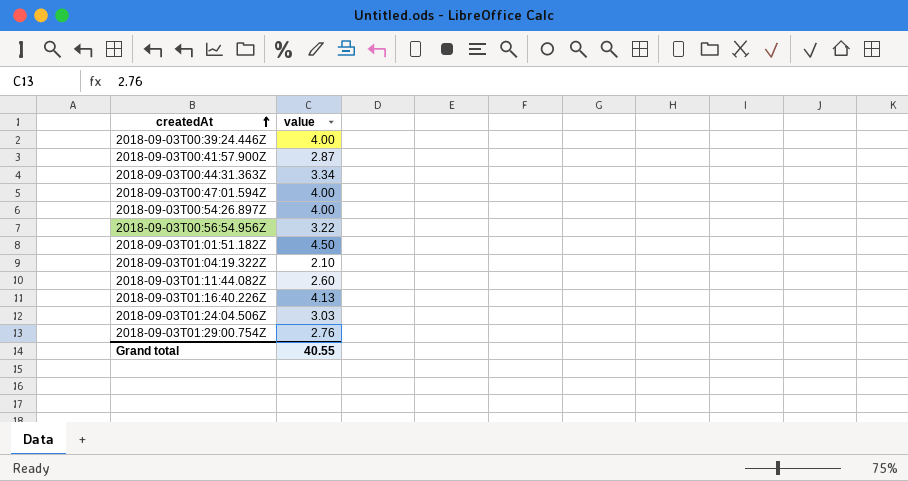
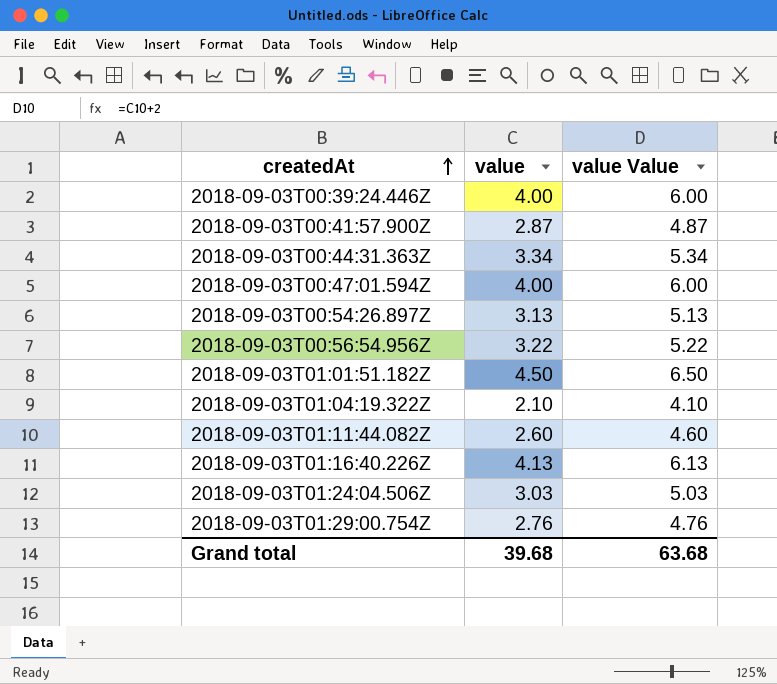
column value Value | formula: none -> [value] + 2
2018-09-03T00:54:26.897Z | value: 4.00 -> 3.13
Grand total | value: 40.55 -> 39.68

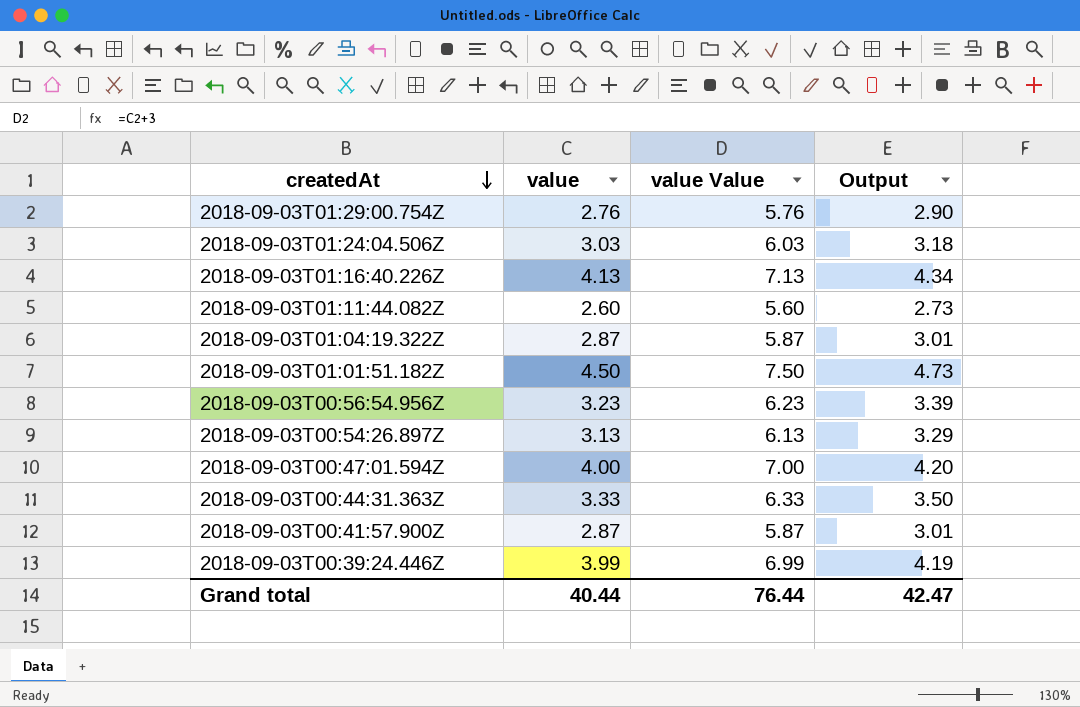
row order: createdAt ascending -> createdAt descending
column value Value | formula: [value] + 2 -> [value] + 3
column Output | formula: none -> [value] * 1.05
2018-09-03T01:04:19.322Z | value: 2.10 -> 2.87
2018-09-03T00:56:54.956Z | value: 3.22 -> 3.23
2018-09-03T00:44:31.363Z | value: 3.34 -> 3.33
2018-09-03T00:39:24.446Z | value: 4.00 -> 3.99
Grand total | value: 39.68 -> 40.44
Grand total | value Value: 63.68 -> 76.44

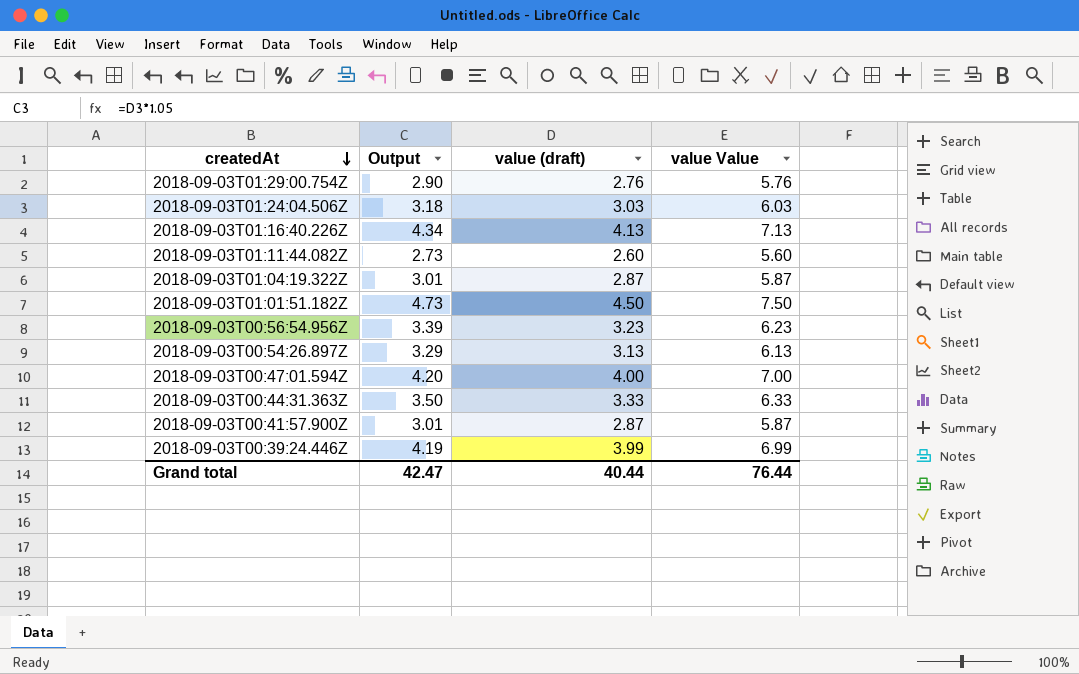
column Output | position: 4 -> 2
column name: value -> value (draft)

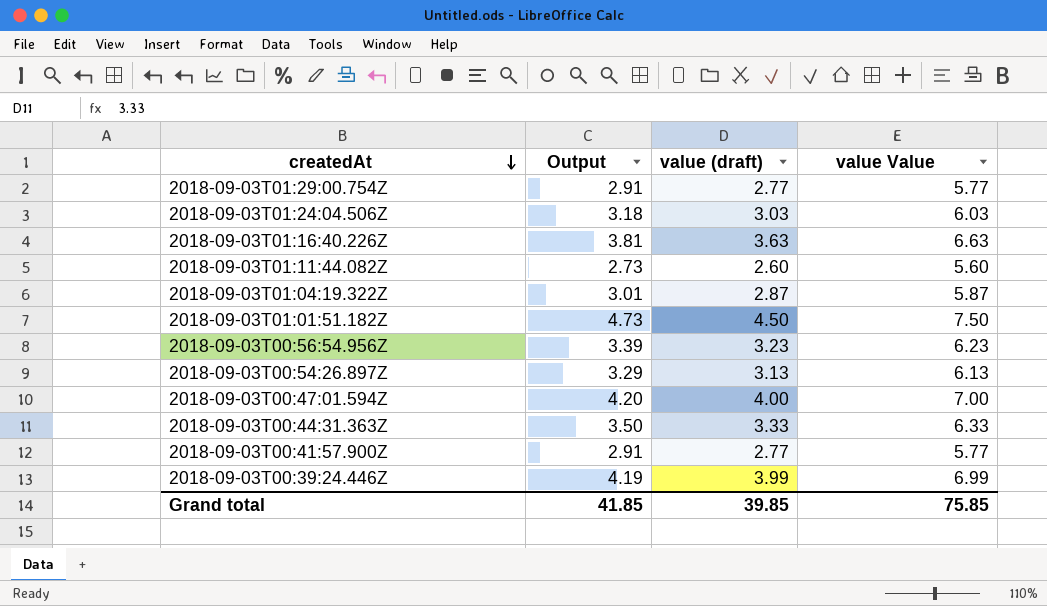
2018-09-03T01:29:00.754Z | Output: 2.90 -> 2.91
2018-09-03T01:29:00.754Z | value (draft): 2.76 -> 2.77
2018-09-03T01:29:00.754Z | value Value: 5.76 -> 5.77
2018-09-03T01:16:40.226Z | Output: 4.34 -> 3.81
2018-09-03T01:16:40.226Z | value (draft): 4.13 -> 3.63
2018-09-03T01:16:40.226Z | value Value: 7.13 -> 6.63
2018-09-03T00:41:57.900Z | Output: 3.01 -> 2.91
2018-09-03T00:41:57.900Z | value (draft): 2.87 -> 2.77
2018-09-03T00:41:57.900Z | value Value: 5.87 -> 5.77
Grand total | Output: 42.47 -> 41.85
Grand total | value (draft): 40.44 -> 39.85
Grand total | value Value: 76.44 -> 75.85

